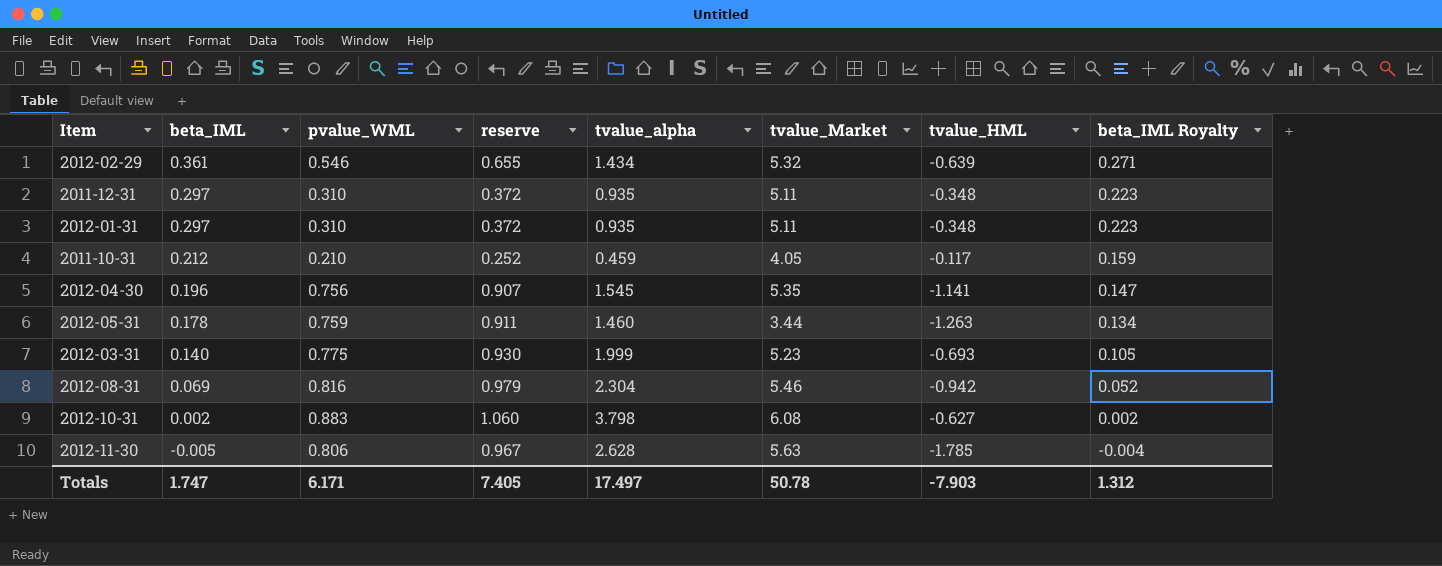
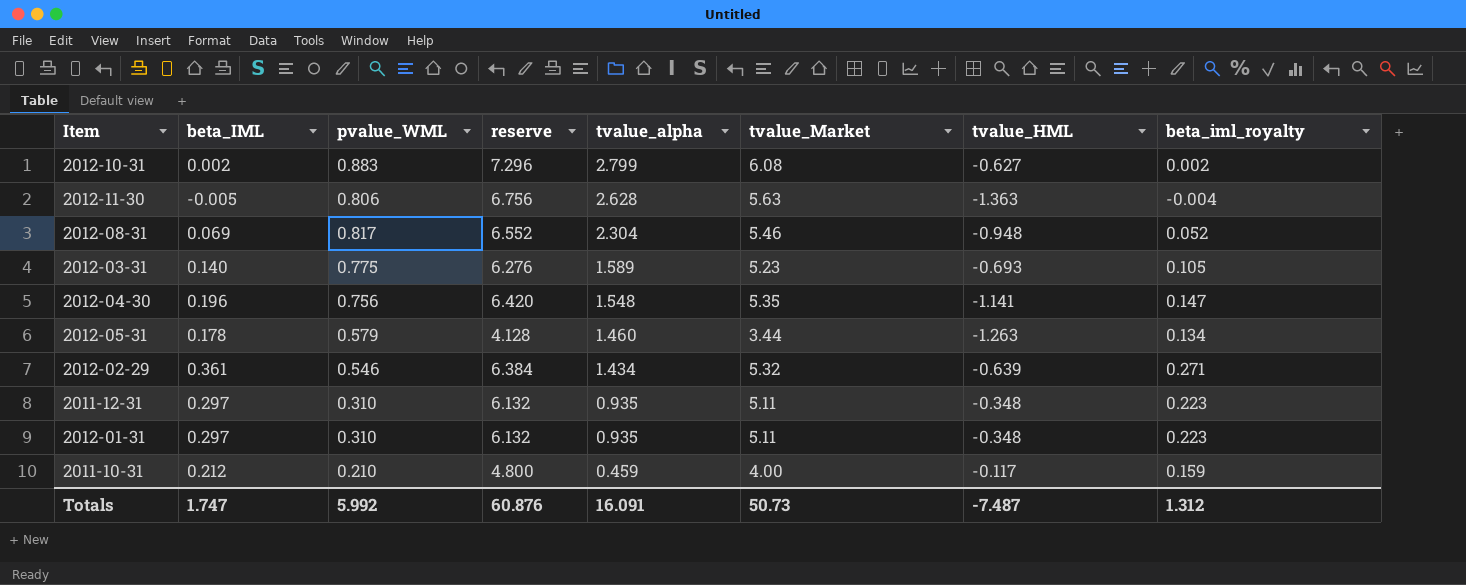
row order: beta_IML descending -> tvalue_alpha descending
column reserve | formula: [pvalue_WML] * 1.2 -> [tvalue_Market] * 1.2
column name: beta_IML Royalty -> beta_iml_royalty
2012-10-31 | tvalue_alpha: 3.798 -> 2.799
2012-11-30 | tvalue_HML: -1.785 -> -1.363
2012-08-31 | pvalue_WML: 0.816 -> 0.817
2012-08-31 | tvalue_HML: -0.942 -> -0.948
2012-03-31 | tvalue_alpha: 1.999 -> 1.589
2012-04-30 | tvalue_alpha: 1.545 -> 1.548
2012-05-31 | pvalue_WML: 0.759 -> 0.579
2011-10-31 | tvalue_Market: 4.05 -> 4.00
Totals | pvalue_WML: 6.171 -> 5.992
Totals | reserve: 7.405 -> 60.876
Totals | tvalue_alpha: 17.497 -> 16.091
Totals | tvalue_Market: 50.78 -> 50.73
Totals | tvalue_HML: -7.903 -> -7.487

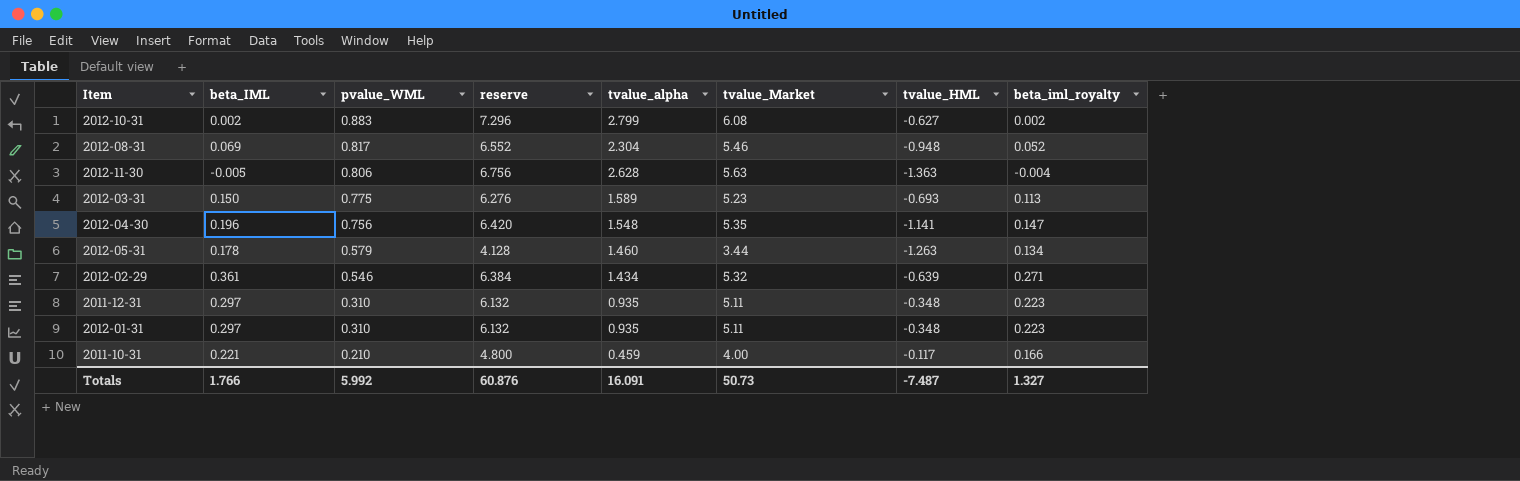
row order: tvalue_alpha descending -> pvalue_WML descending
2012-03-31 | beta_IML: 0.140 -> 0.150
2012-03-31 | beta_iml_royalty: 0.105 -> 0.113
2011-10-31 | beta_IML: 0.212 -> 0.221
2011-10-31 | beta_iml_royalty: 0.159 -> 0.166
Totals | beta_IML: 1.747 -> 1.766
Totals | beta_iml_royalty: 1.312 -> 1.327

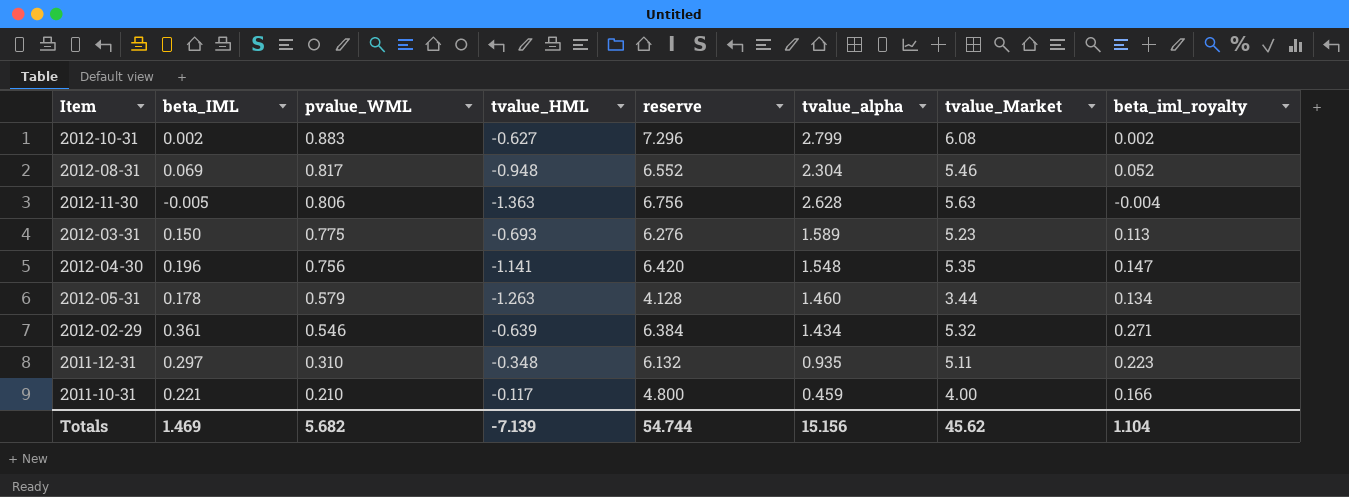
column tvalue_HML | position: 7 -> 4
row 2012-01-31: 0.297 | 0.310 | 6.132 | 0.935 | 5.11 | -0.348 | 0.223 -> none
Totals | beta_IML: 1.766 -> 1.469
Totals | pvalue_WML: 5.992 -> 5.682
Totals | tvalue_HML: -7.487 -> -7.139
Totals | reserve: 60.876 -> 54.744
Totals | tvalue_alpha: 16.091 -> 15.156
Totals | tvalue_Market: 50.73 -> 45.62
Totals | beta_iml_royalty: 1.327 -> 1.104

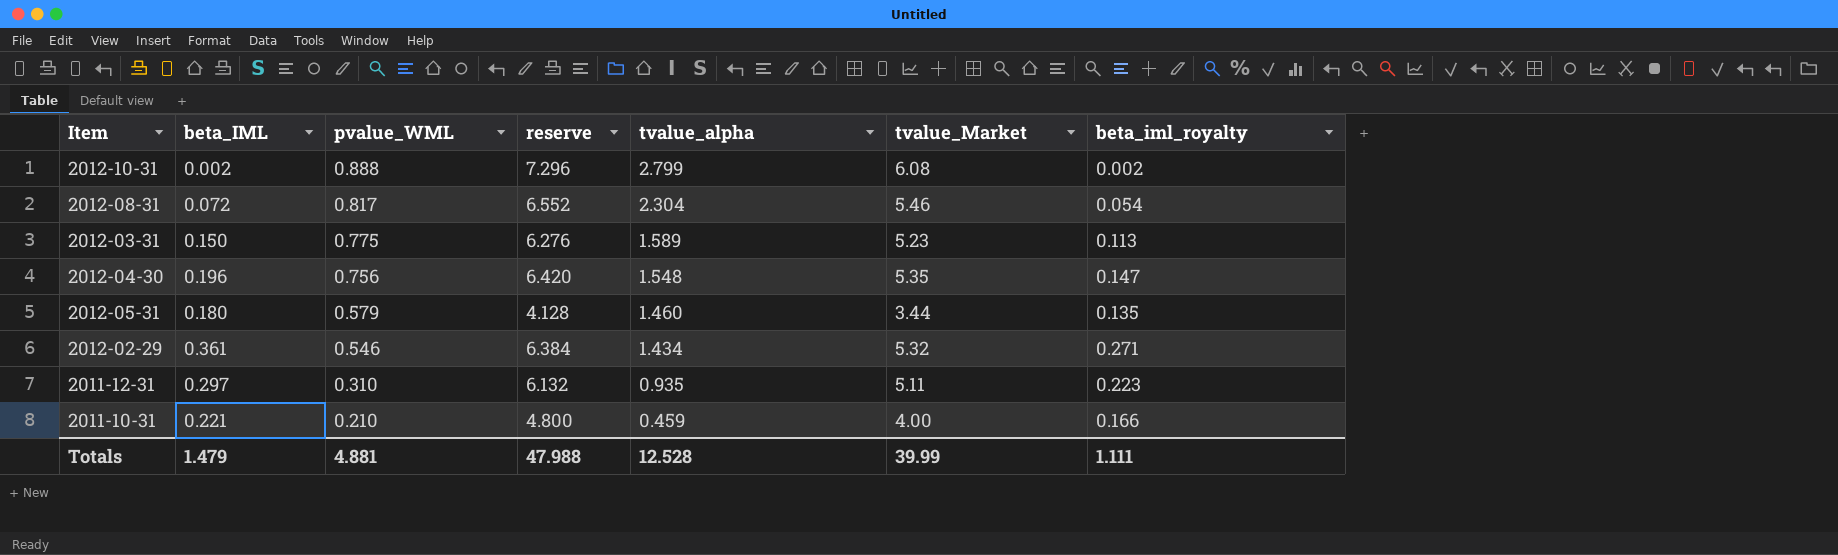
column tvalue_HML | position: 4 -> none
row 2012-11-30: -0.005 | 0.806 | -1.363 | 6.756 | 2.628 | 5.63 | -0.004 -> none
2012-10-31 | pvalue_WML: 0.883 -> 0.888
2012-08-31 | beta_IML: 0.069 -> 0.072
2012-08-31 | beta_iml_royalty: 0.052 -> 0.054
2012-05-31 | beta_IML: 0.178 -> 0.180
2012-05-31 | beta_iml_royalty: 0.134 -> 0.135
Totals | beta_IML: 1.469 -> 1.479
Totals | pvalue_WML: 5.682 -> 4.881
Totals | reserve: 54.744 -> 47.988
Totals | tvalue_alpha: 15.156 -> 12.528
Totals | tvalue_Market: 45.62 -> 39.99
Totals | beta_iml_royalty: 1.104 -> 1.111

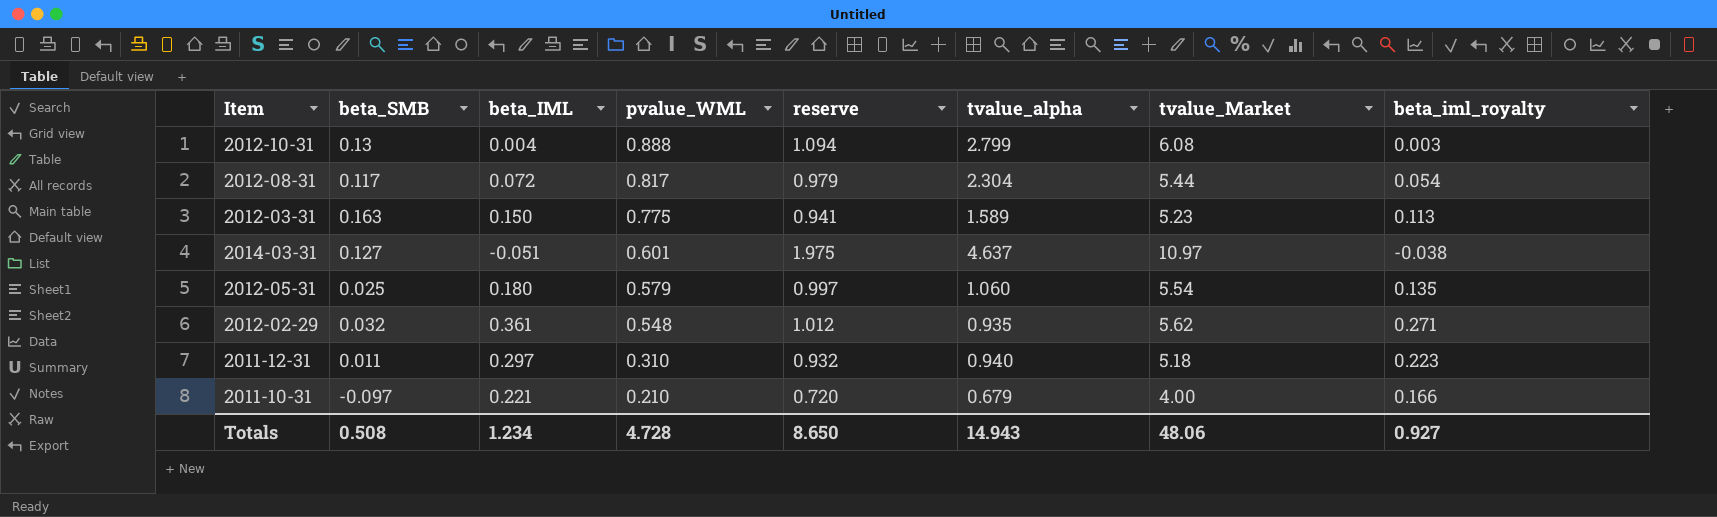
column beta_SMB | position: none -> 2
column reserve | formula: [tvalue_Market] * 1.2 -> [tvalue_Market] * 0.18
row 2012-04-30: 0.196 | 0.756 | 6.420 | 1.548 | 5.35 | 0.147 -> none
2012-10-31 | beta_IML: 0.002 -> 0.004
2012-10-31 | beta_iml_royalty: 0.002 -> 0.003
2012-08-31 | tvalue_Market: 5.46 -> 5.44
row 2014-03-31: none -> 0.127 | -0.051 | 0.601 | 1.975 | 4.637 | 10.97 | -0.038
2012-05-31 | tvalue_alpha: 1.460 -> 1.060
2012-05-31 | tvalue_Market: 3.44 -> 5.54
2012-02-29 | pvalue_WML: 0.546 -> 0.548
2012-02-29 | tvalue_alpha: 1.434 -> 0.935
2012-02-29 | tvalue_Market: 5.32 -> 5.62
2011-12-31 | tvalue_alpha: 0.935 -> 0.940
2011-12-31 | tvalue_Market: 5.11 -> 5.18
2011-10-31 | tvalue_alpha: 0.459 -> 0.679
Totals | beta_IML: 1.479 -> 1.234
Totals | pvalue_WML: 4.881 -> 4.728
Totals | reserve: 47.988 -> 8.650
Totals | tvalue_alpha: 12.528 -> 14.943
Totals | tvalue_Market: 39.99 -> 48.06
Totals | beta_iml_royalty: 1.111 -> 0.927

